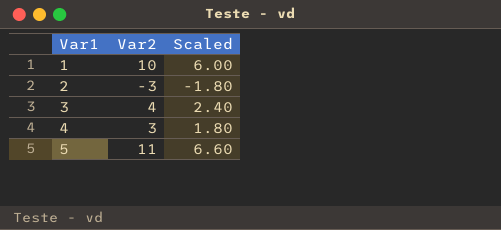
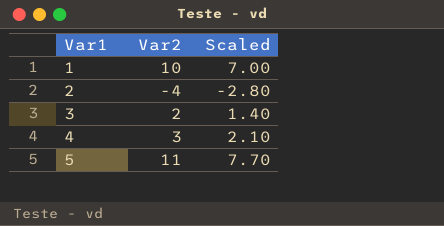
column Scaled | formula: [Var2] * 0.6 -> [Var2] * 0.7
2 | Var2: -3 -> -4
3 | Var2: 4 -> 2

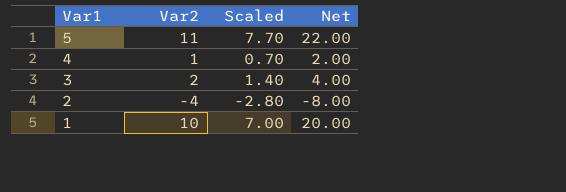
row order: Var1 ascending -> Var1 descending
column Net | formula: none -> [Var2] * 2
4 | Var2: 3 -> 1
4 | Scaled: 2.10 -> 0.70

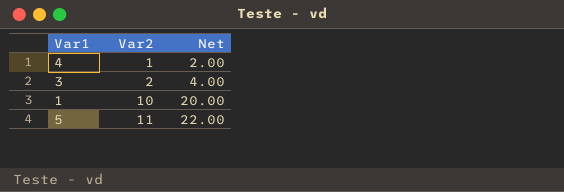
row order: Var1 descending -> Var2 ascending
column Scaled | formula: [Var2] * 0.7 -> none
row 2: -4 | -2.80 | -8.00 -> none

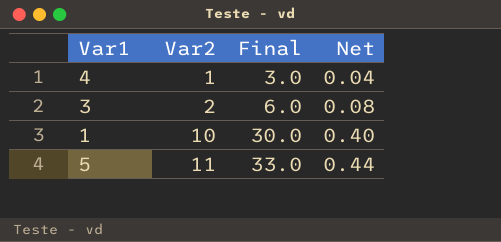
column Final | formula: none -> [Var2] * 3
column Net | formula: [Var2] * 2 -> [Var2] * 0.04

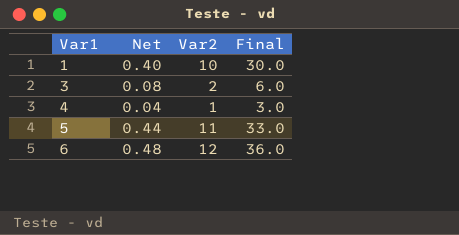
row order: Var2 ascending -> Var1 ascending
column Net | position: 4 -> 2
row 6: none -> 0.48 | 12 | 36.0

